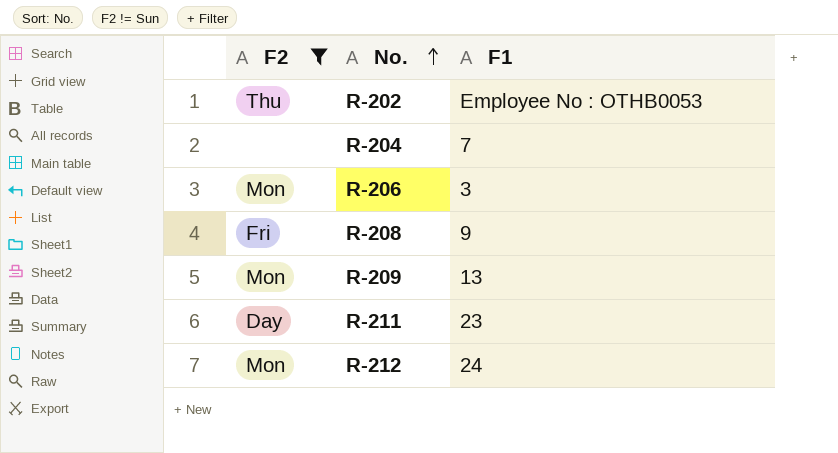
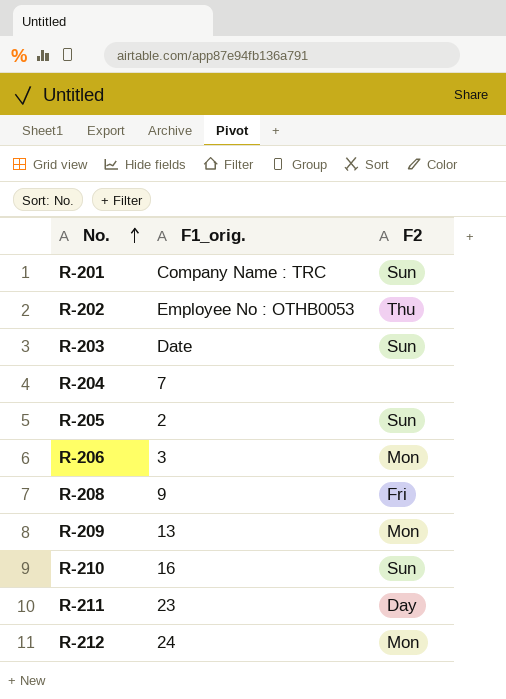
filter: F2 != Sun -> none
column name: F1 -> F1_orig.
column F2 | position: 1 -> 3

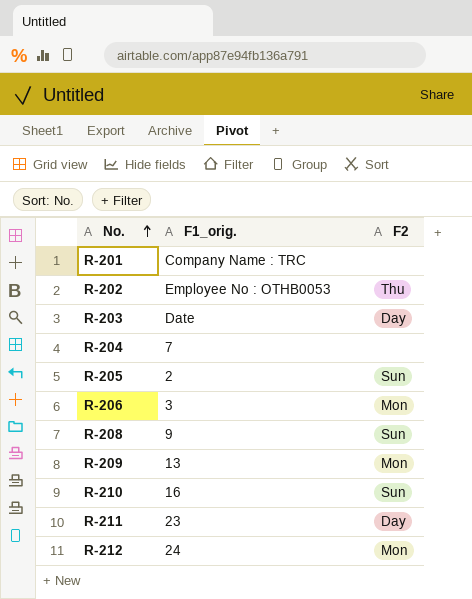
R-201 | F2: Sun -> none
R-203 | F2: Sun -> Day
R-208 | F2: Fri -> Sun

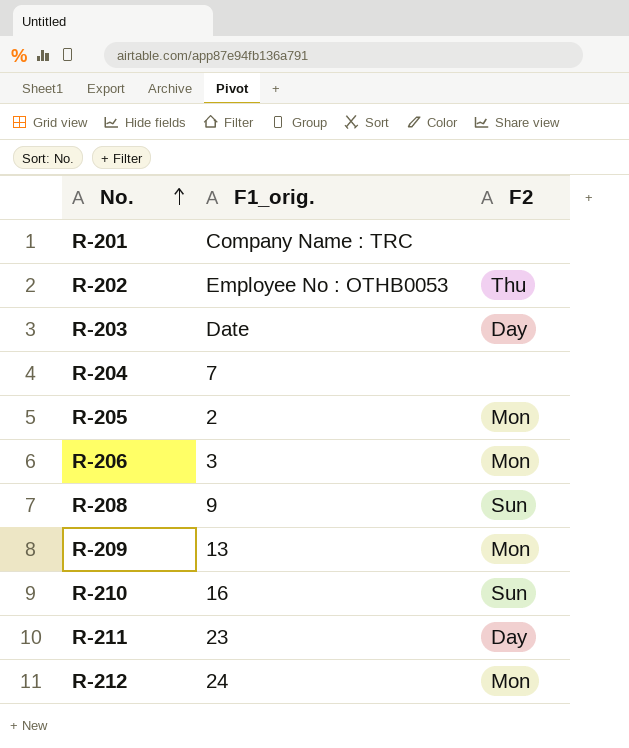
R-205 | F2: Sun -> Mon

